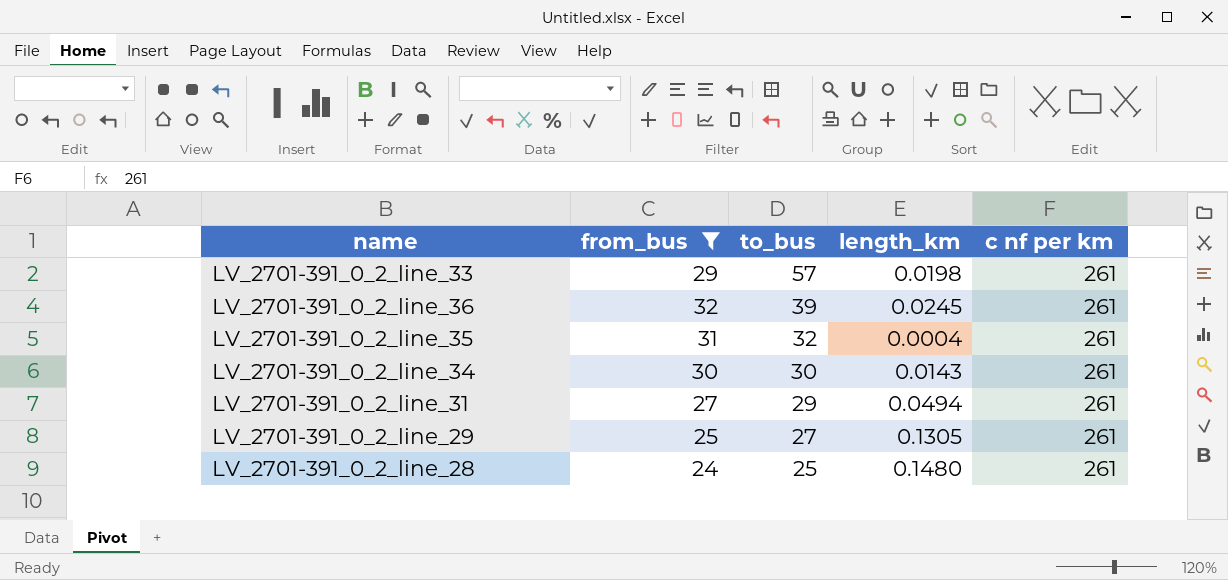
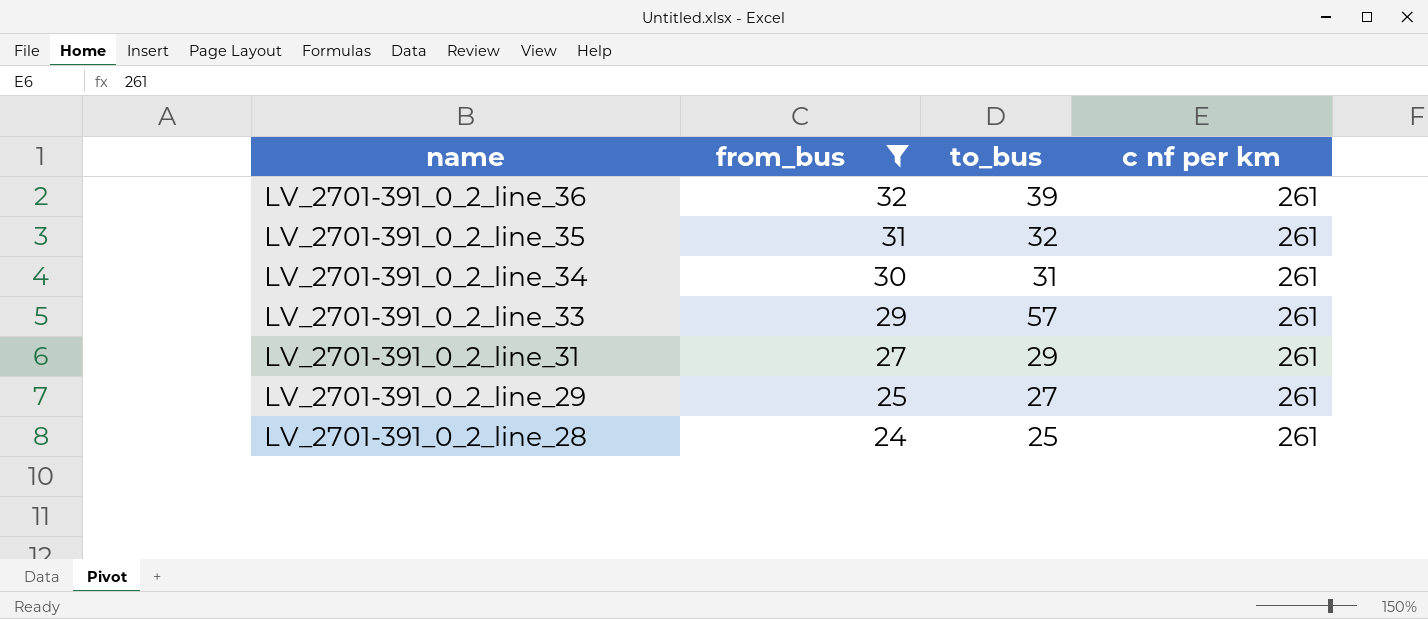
row order: to_bus descending -> name descending
column length_km | position: 4 -> none
LV_2701-391_0_2_line_34 | to_bus: 30 -> 31

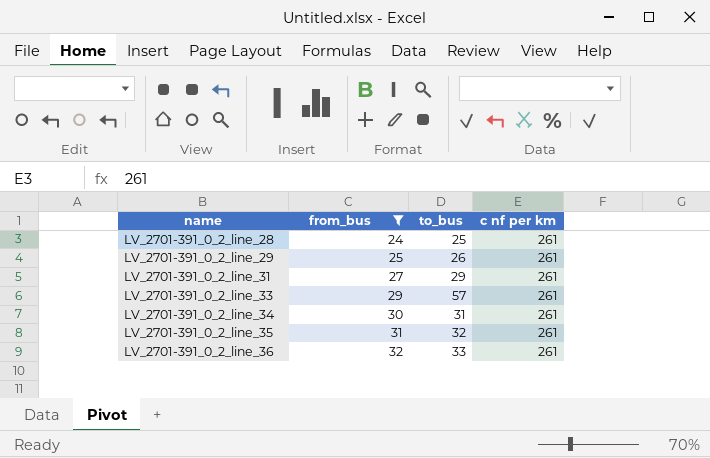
row order: name descending -> name ascending
LV_2701-391_0_2_line_29 | to_bus: 27 -> 26
LV_2701-391_0_2_line_36 | to_bus: 39 -> 33

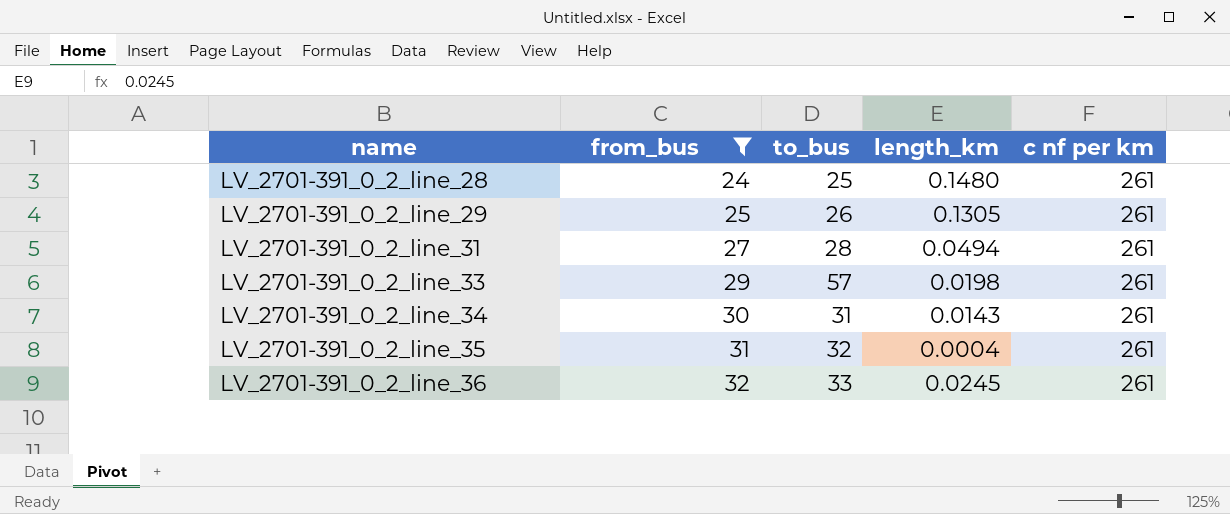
column length_km | position: none -> 4
LV_2701-391_0_2_line_31 | to_bus: 29 -> 28

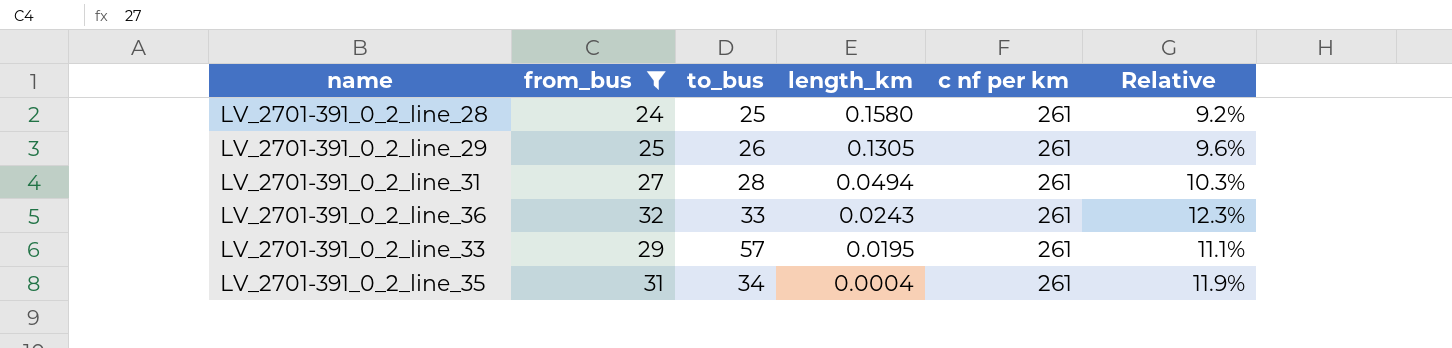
row order: name ascending -> length_km descending
column Relative | formula: none -> [from_bus] / [c nf per km]
row LV_2701-391_0_2_line_34: 30 | 31 | 0.0143 | 261 -> none
LV_2701-391_0_2_line_28 | length_km: 0.1480 -> 0.1580
LV_2701-391_0_2_line_36 | length_km: 0.0245 -> 0.0243
LV_2701-391_0_2_line_33 | length_km: 0.0198 -> 0.0195
LV_2701-391_0_2_line_35 | to_bus: 32 -> 34

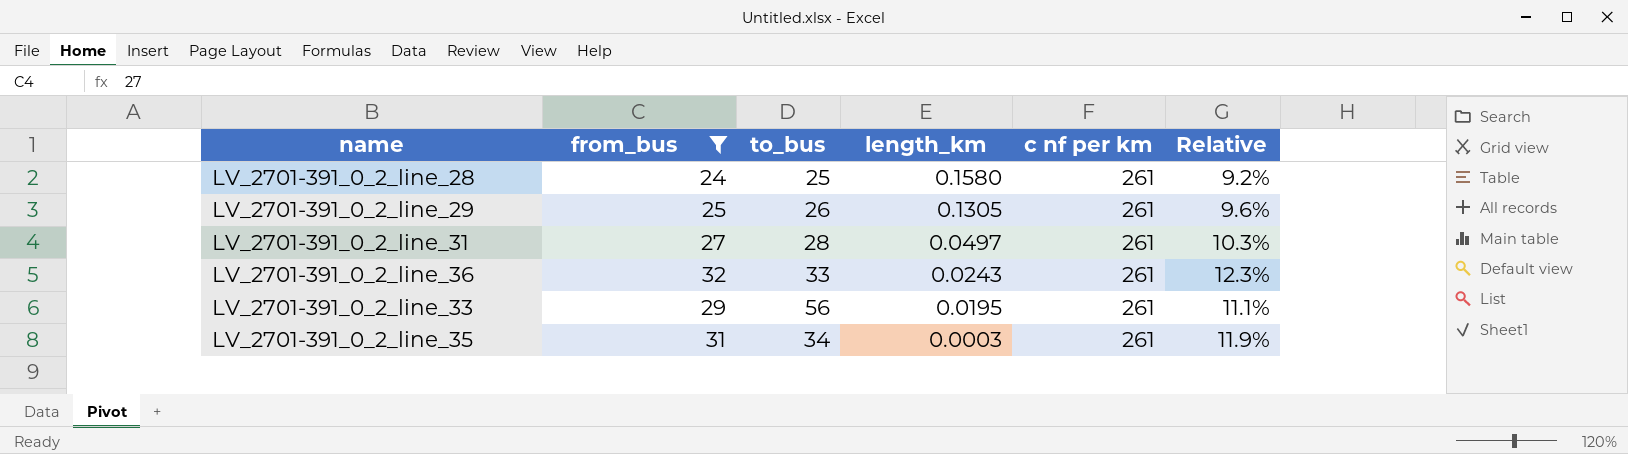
LV_2701-391_0_2_line_31 | length_km: 0.0494 -> 0.0497
LV_2701-391_0_2_line_33 | to_bus: 57 -> 56
LV_2701-391_0_2_line_35 | length_km: 0.0004 -> 0.0003

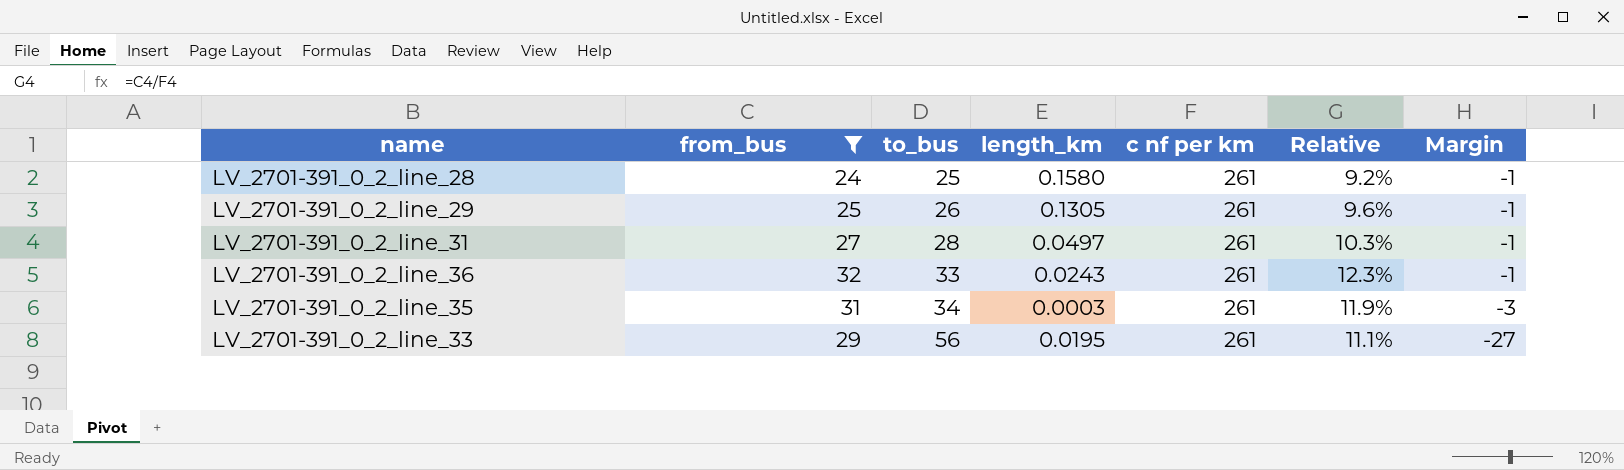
row order: length_km descending -> to_bus ascending
column Margin | formula: none -> [from_bus] - [to_bus]

